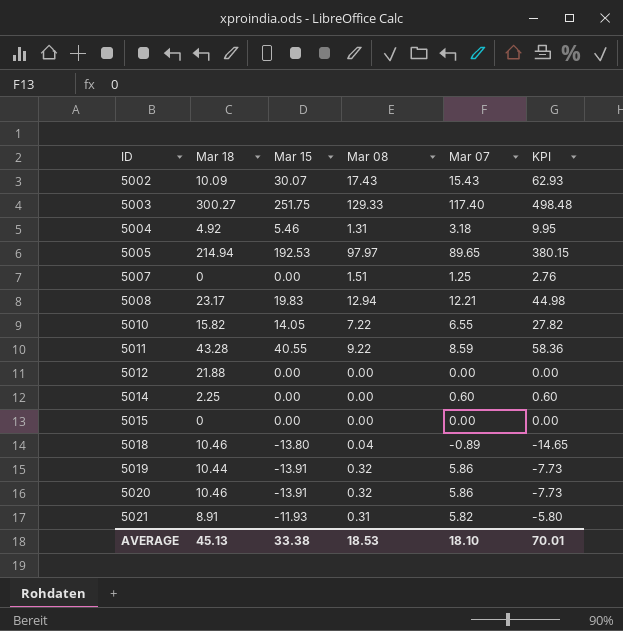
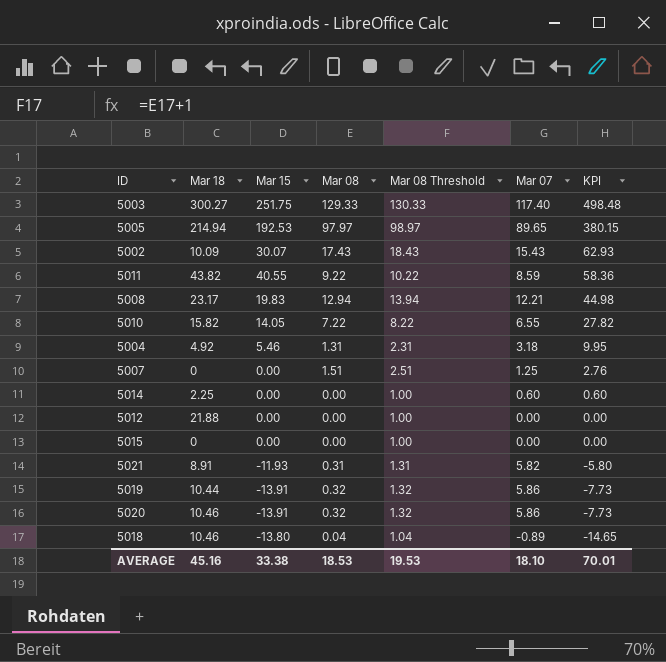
row order: ID ascending -> KPI descending
column Mar 08 Threshold | formula: none -> [Mar 08] + 1
5011 | Mar 18: 43.28 -> 43.82
AVERAGE | Mar 18: 45.13 -> 45.16

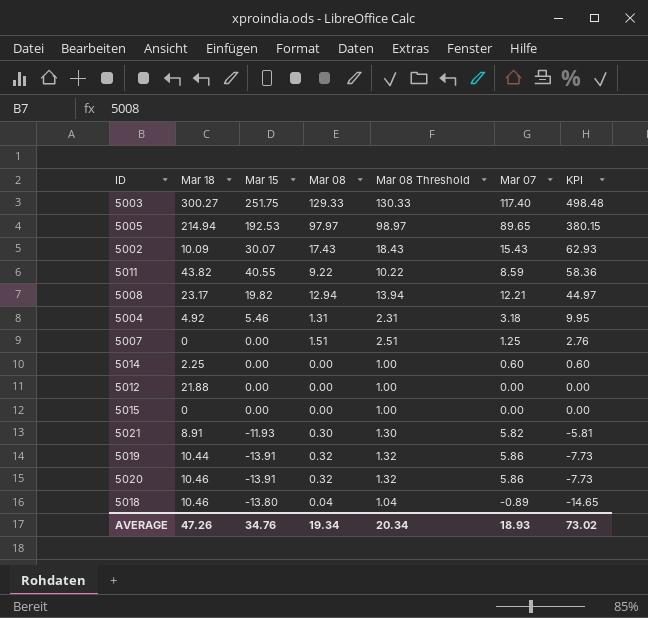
row 5010: 15.82 | 14.05 | 7.22 | 8.22 | 6.55 | 27.82 -> none
5008 | Mar 15: 19.83 -> 19.82
5008 | KPI: 44.98 -> 44.97
5021 | Mar 08: 0.31 -> 0.30
5021 | Mar 08 Threshold: 1.31 -> 1.30
5021 | KPI: -5.80 -> -5.81
AVERAGE | Mar 18: 45.16 -> 47.26
AVERAGE | Mar 15: 33.38 -> 34.76
AVERAGE | Mar 08: 18.53 -> 19.34
AVERAGE | Mar 08 Threshold: 19.53 -> 20.34
AVERAGE | Mar 07: 18.10 -> 18.93
AVERAGE | KPI: 70.01 -> 73.02

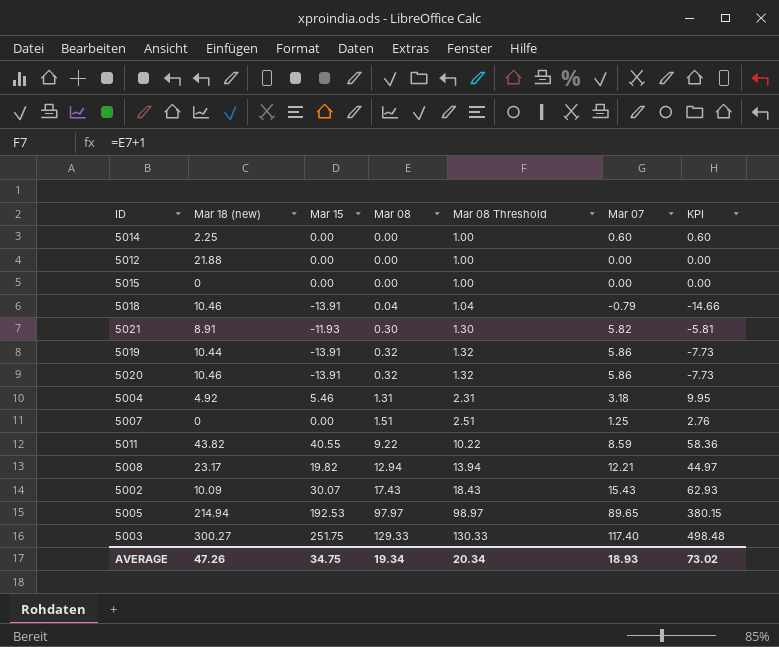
row order: KPI descending -> Mar 08 ascending
column name: Mar 18 -> Mar 18 (new)
5018 | Mar 15: -13.80 -> -13.91
5018 | Mar 07: -0.89 -> -0.79
5018 | KPI: -14.65 -> -14.66
AVERAGE | Mar 15: 34.76 -> 34.75

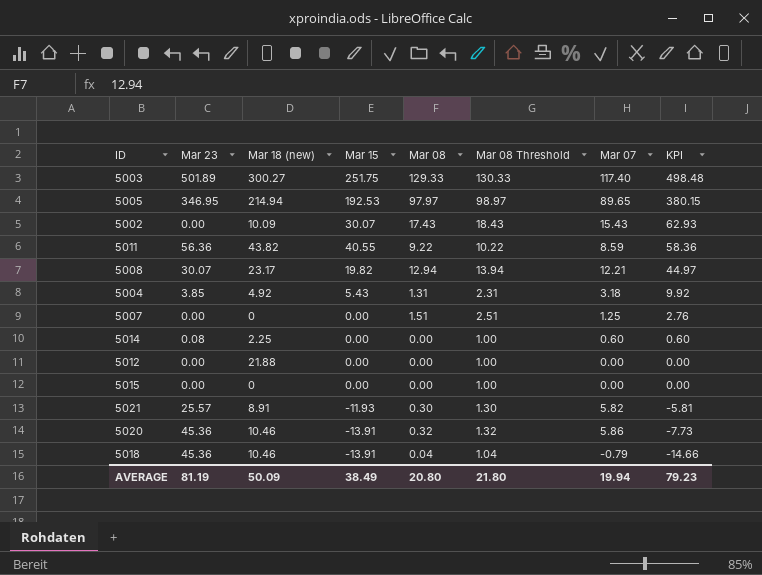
row order: Mar 08 ascending -> KPI descending
column Mar 23 | position: none -> 2
row 5019: 10.44 | -13.91 | 0.32 | 1.32 | 5.86 | -7.73 -> none
5004 | Mar 15: 5.46 -> 5.43
5004 | KPI: 9.95 -> 9.92
AVERAGE | Mar 18 (new): 47.26 -> 50.09
AVERAGE | Mar 15: 34.75 -> 38.49
AVERAGE | Mar 08: 19.34 -> 20.80
AVERAGE | Mar 08 Threshold: 20.34 -> 21.80
AVERAGE | Mar 07: 18.93 -> 19.94
AVERAGE | KPI: 73.02 -> 79.23

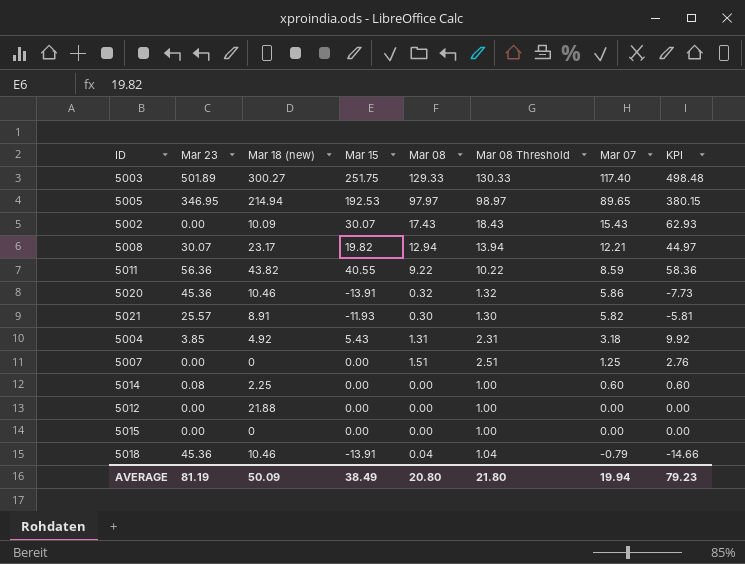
row order: KPI descending -> Mar 07 descending

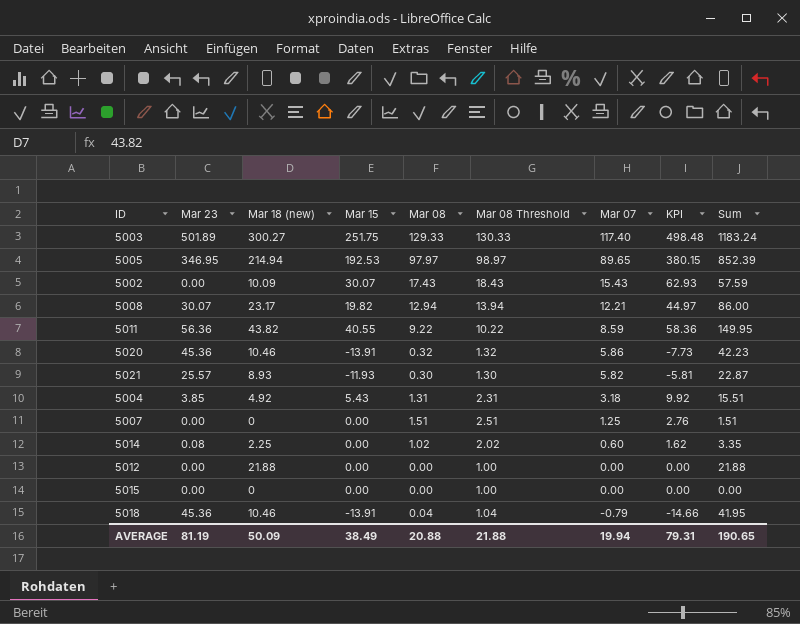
column Sum | formula: none -> [Mar 23] + [Mar 18 (new)] + [Mar 15] + [Mar 08]
5021 | Mar 18 (new): 8.91 -> 8.93
5014 | Mar 08: 0.00 -> 1.02
5014 | Mar 08 Threshold: 1.00 -> 2.02
5014 | KPI: 0.60 -> 1.62
AVERAGE | Mar 08: 20.80 -> 20.88
AVERAGE | Mar 08 Threshold: 21.80 -> 21.88
AVERAGE | KPI: 79.23 -> 79.31

